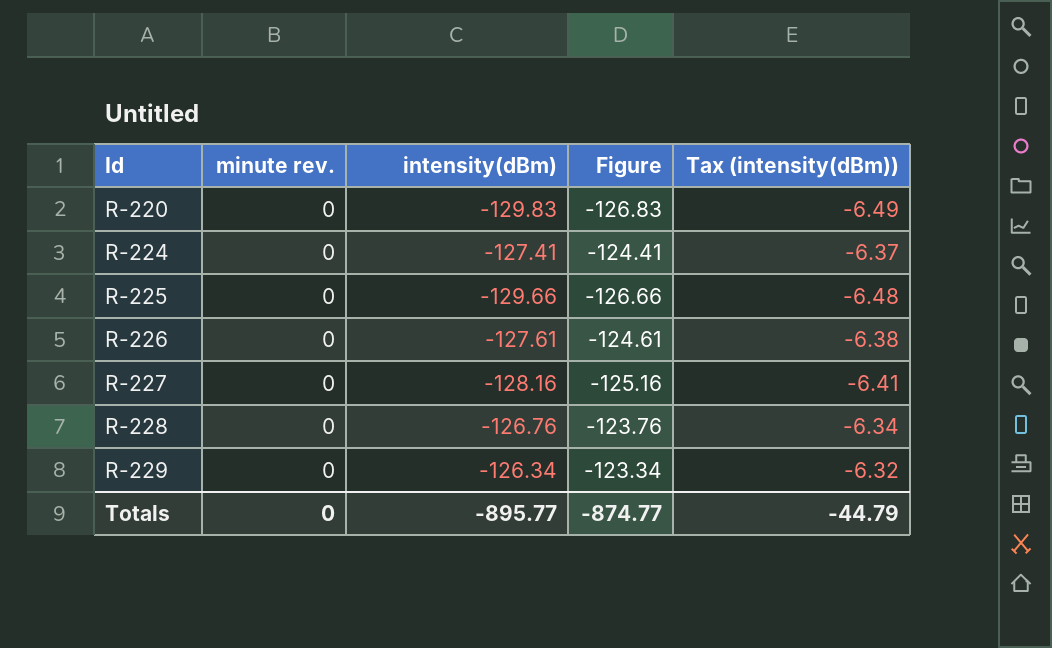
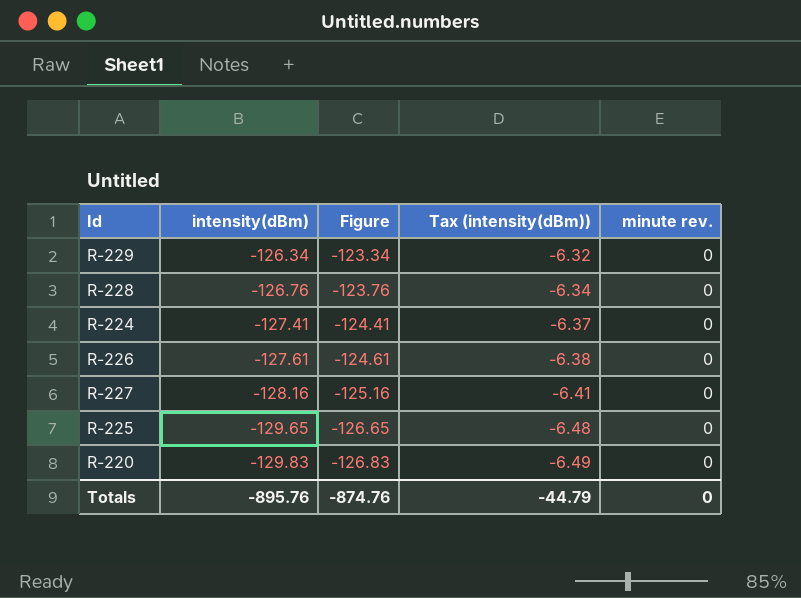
row order: Id ascending -> intensity(dBm) descending
column minute rev. | position: 2 -> 5
R-225 | intensity(dBm): -129.66 -> -129.65
R-225 | Figure: -126.66 -> -126.65
Totals | intensity(dBm): -895.77 -> -895.76
Totals | Figure: -874.77 -> -874.76

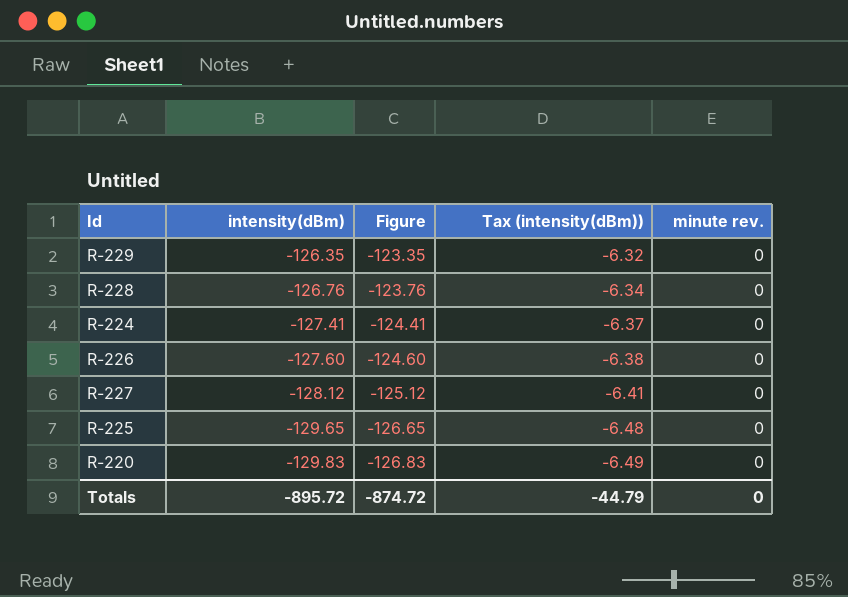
R-229 | intensity(dBm): -126.34 -> -126.35
R-229 | Figure: -123.34 -> -123.35
R-226 | intensity(dBm): -127.61 -> -127.60
R-226 | Figure: -124.61 -> -124.60
R-227 | intensity(dBm): -128.16 -> -128.12
R-227 | Figure: -125.16 -> -125.12
Totals | intensity(dBm): -895.76 -> -895.72
Totals | Figure: -874.76 -> -874.72

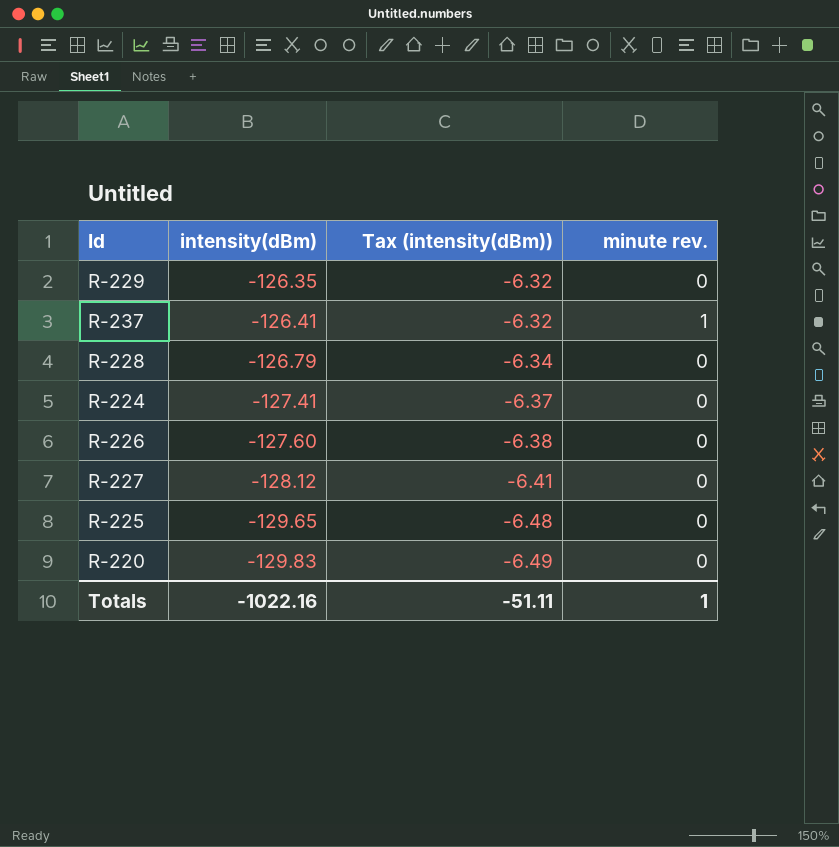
column Figure | formula: [intensity(dBm)] + 3 -> none
row R-237: none -> -126.41 | -6.32 | 1
R-228 | intensity(dBm): -126.76 -> -126.79
Totals | intensity(dBm): -895.72 -> -1022.16
Totals | Tax (intensity(dBm)): -44.79 -> -51.11
Totals | minute rev.: 0 -> 1

